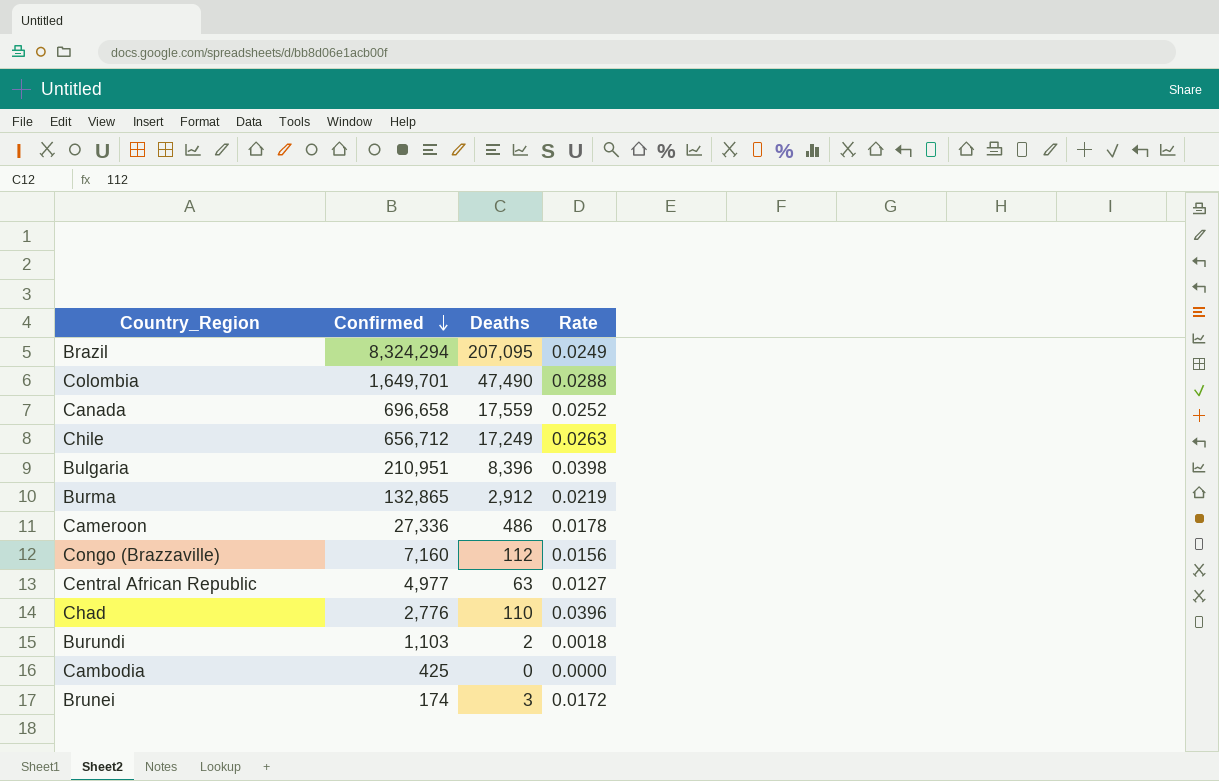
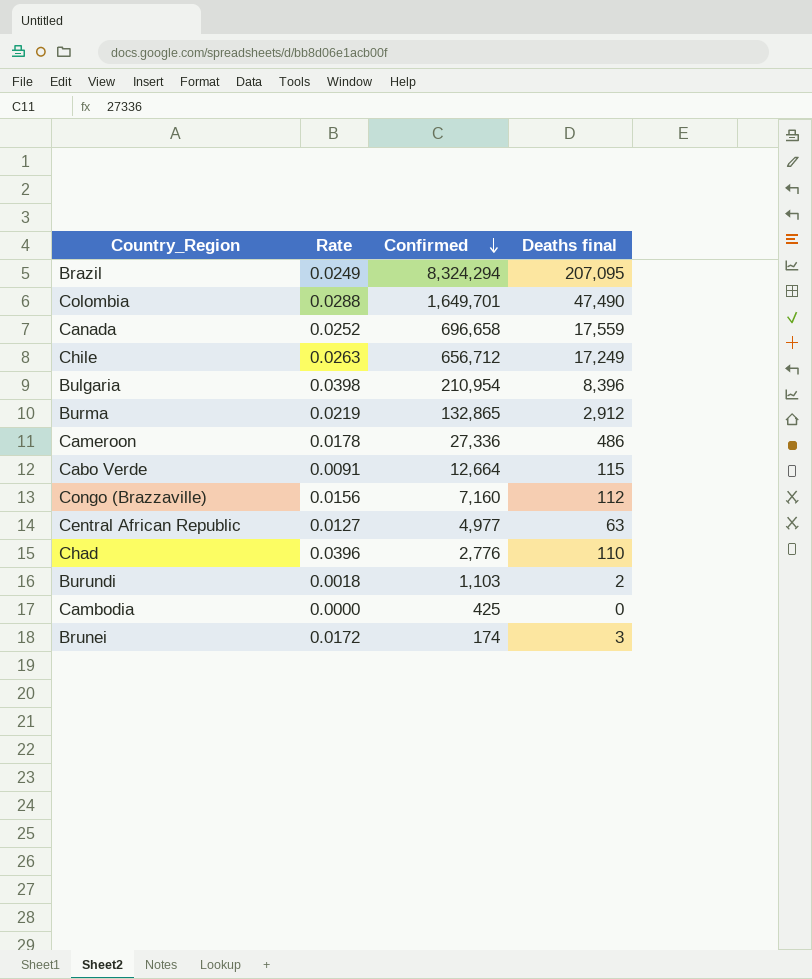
column Rate | position: 4 -> 2
column name: Deaths -> Deaths final
Bulgaria | Confirmed: 210,951 -> 210,954
row Cabo Verde: none -> 0.0091 | 12,664 | 115

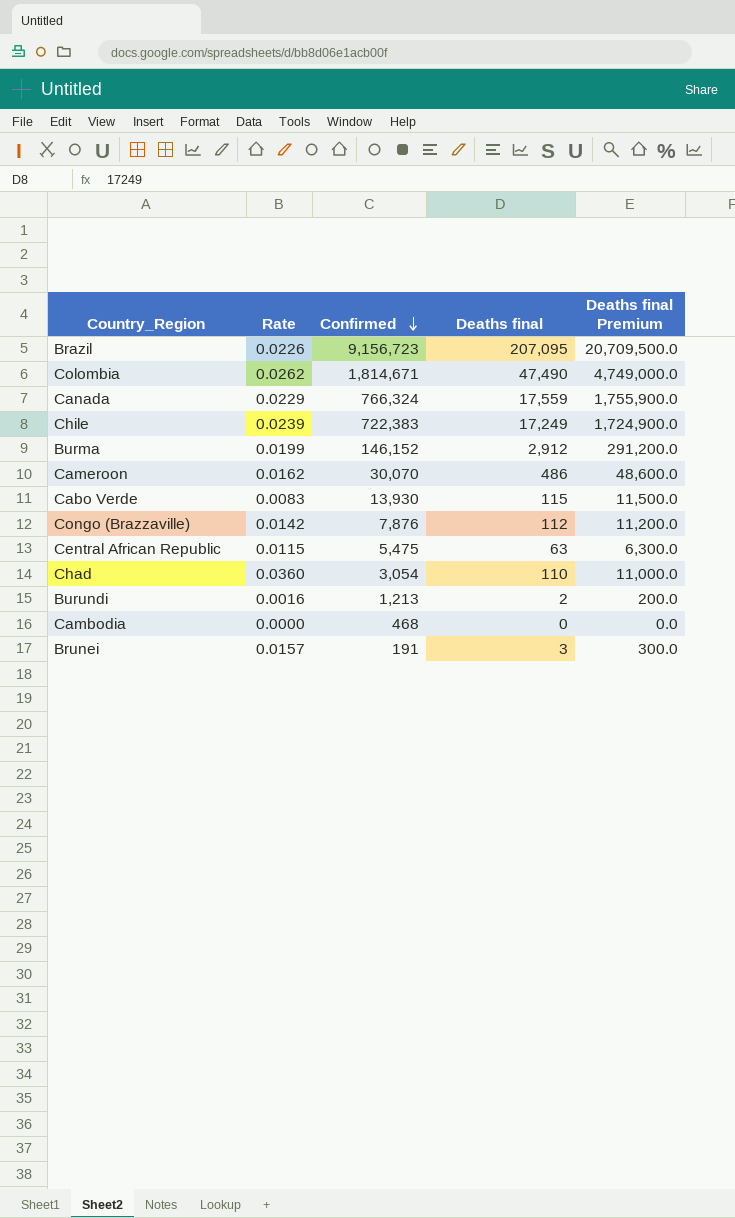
column Deaths final Premium | formula: none -> [Deaths final] * 100
row Bulgaria: 0.0398 | 210,954 | 8,396 -> none
Brazil | Rate: 0.0249 -> 0.0226
Brazil | Confirmed: 8,324,294 -> 9,156,723
Colombia | Rate: 0.0288 -> 0.0262
Colombia | Confirmed: 1,649,701 -> 1,814,671
Canada | Rate: 0.0252 -> 0.0229
Canada | Confirmed: 696,658 -> 766,324
Chile | Rate: 0.0263 -> 0.0239
Chile | Confirmed: 656,712 -> 722,383
Burma | Rate: 0.0219 -> 0.0199
Burma | Confirmed: 132,865 -> 146,152
Cameroon | Rate: 0.0178 -> 0.0162
Cameroon | Confirmed: 27,336 -> 30,070
Cabo Verde | Rate: 0.0091 -> 0.0083
Cabo Verde | Confirmed: 12,664 -> 13,930
Congo (Brazzaville) | Rate: 0.0156 -> 0.0142
Congo (Brazzaville) | Confirmed: 7,160 -> 7,876
Central African Republic | Rate: 0.0127 -> 0.0115
Central African Republic | Confirmed: 4,977 -> 5,475
Chad | Rate: 0.0396 -> 0.0360
Chad | Confirmed: 2,776 -> 3,054
Burundi | Rate: 0.0018 -> 0.0016
Burundi | Confirmed: 1,103 -> 1,213
Cambodia | Confirmed: 425 -> 468
Brunei | Rate: 0.0172 -> 0.0157
Brunei | Confirmed: 174 -> 191

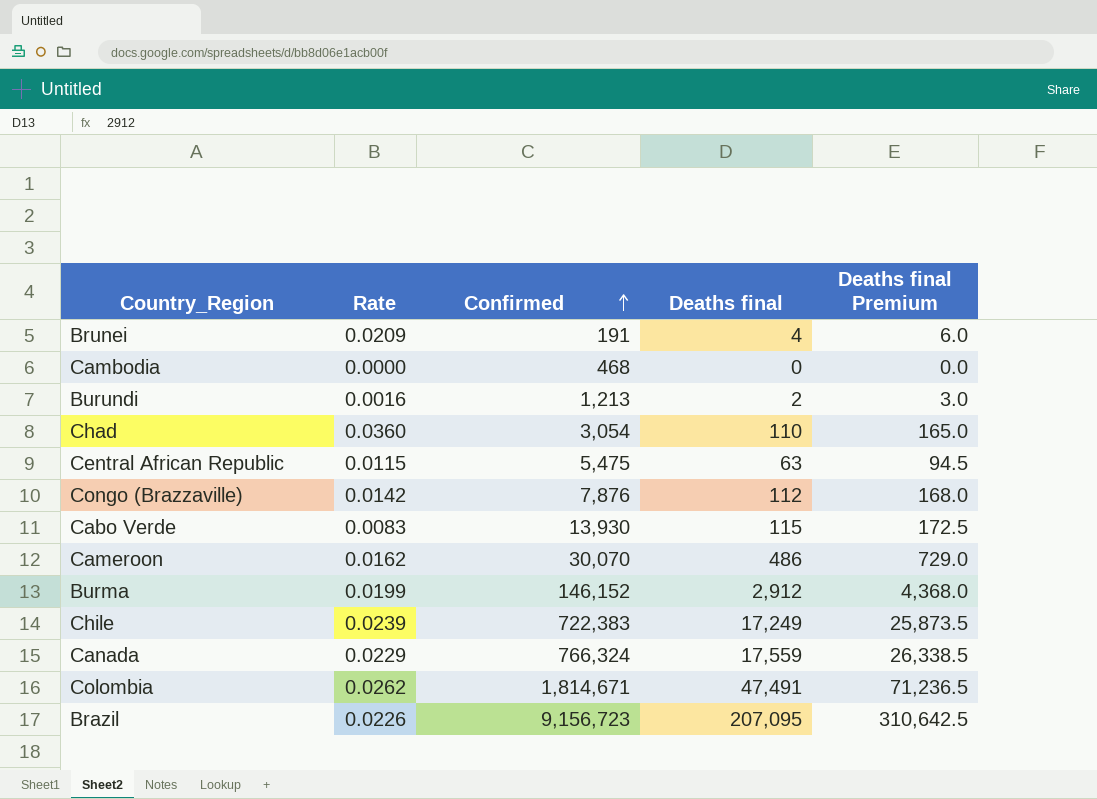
row order: Confirmed descending -> Confirmed ascending
column Deaths final Premium | formula: [Deaths final] * 100 -> [Deaths final] * 1.5
Brunei | Rate: 0.0157 -> 0.0209
Brunei | Deaths final: 3 -> 4
Colombia | Deaths final: 47,490 -> 47,491

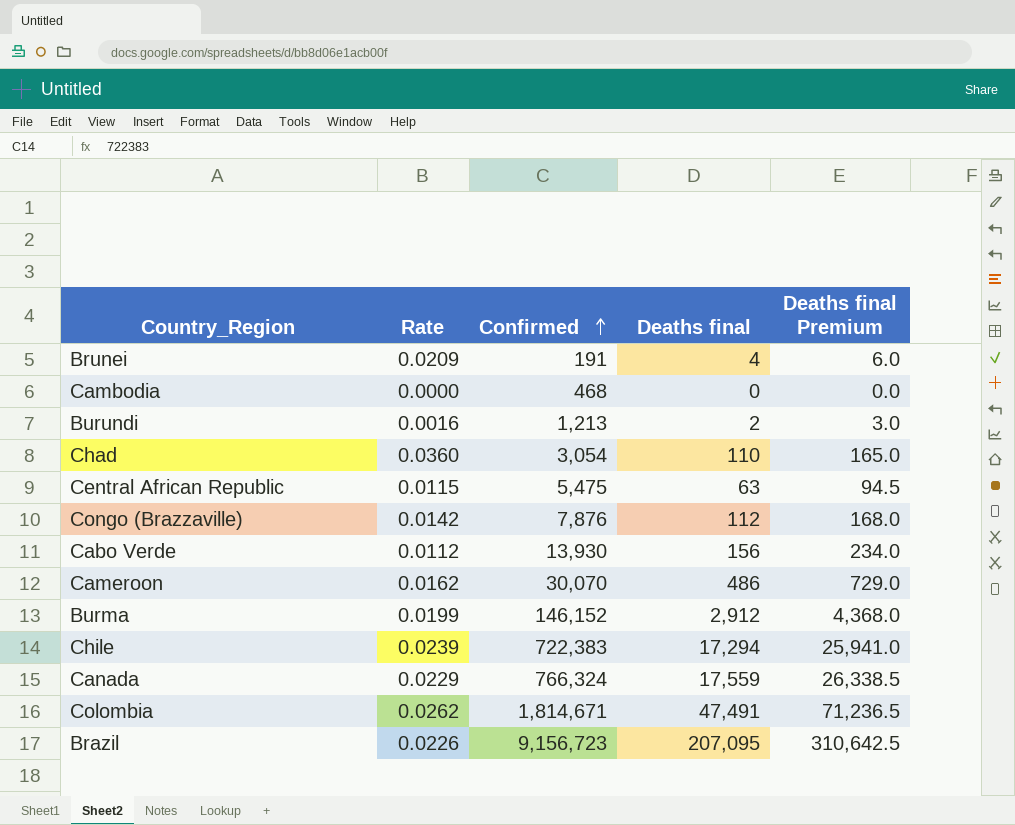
Cabo Verde | Rate: 0.0083 -> 0.0112
Cabo Verde | Deaths final: 115 -> 156
Cabo Verde | Deaths final Premium: 172.5 -> 234.0
Chile | Deaths final: 17,249 -> 17,294
Chile | Deaths final Premium: 25,873.5 -> 25,941.0

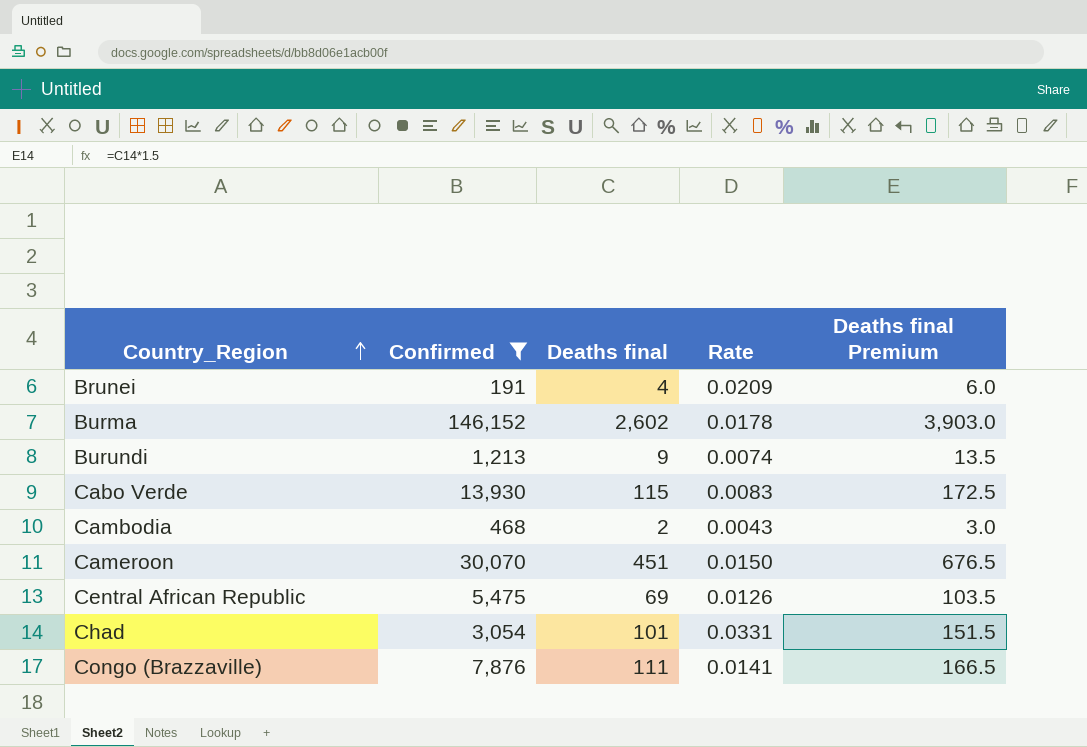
filter: none -> Confirmed <= 146,152
row order: Confirmed ascending -> Country_Region ascending
column Rate | position: 2 -> 4
Burma | Deaths final: 2,912 -> 2,602
Burma | Rate: 0.0199 -> 0.0178
Burma | Deaths final Premium: 4,368.0 -> 3,903.0
Burundi | Deaths final: 2 -> 9
Burundi | Rate: 0.0016 -> 0.0074
Burundi | Deaths final Premium: 3.0 -> 13.5
Cabo Verde | Deaths final: 156 -> 115
Cabo Verde | Rate: 0.0112 -> 0.0083
Cabo Verde | Deaths final Premium: 234.0 -> 172.5
Cambodia | Deaths final: 0 -> 2
Cambodia | Rate: 0.0000 -> 0.0043
Cambodia | Deaths final Premium: 0.0 -> 3.0
Cameroon | Deaths final: 486 -> 451
Cameroon | Rate: 0.0162 -> 0.0150
Cameroon | Deaths final Premium: 729.0 -> 676.5
Central African Republic | Deaths final: 63 -> 69
Central African Republic | Rate: 0.0115 -> 0.0126
Central African Republic | Deaths final Premium: 94.5 -> 103.5
Chad | Deaths final: 110 -> 101
Chad | Rate: 0.0360 -> 0.0331
Chad | Deaths final Premium: 165.0 -> 151.5
Congo (Brazzaville) | Deaths final: 112 -> 111
Congo (Brazzaville) | Rate: 0.0142 -> 0.0141
Congo (Brazzaville) | Deaths final Premium: 168.0 -> 166.5

